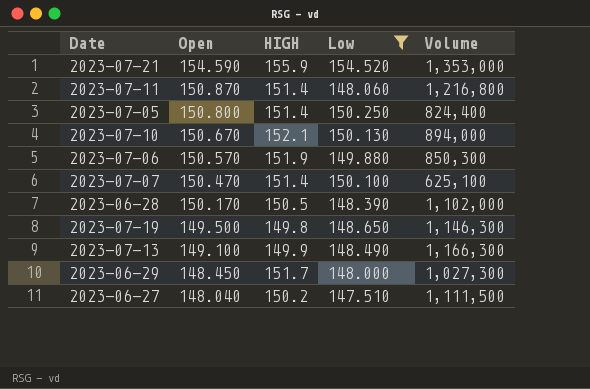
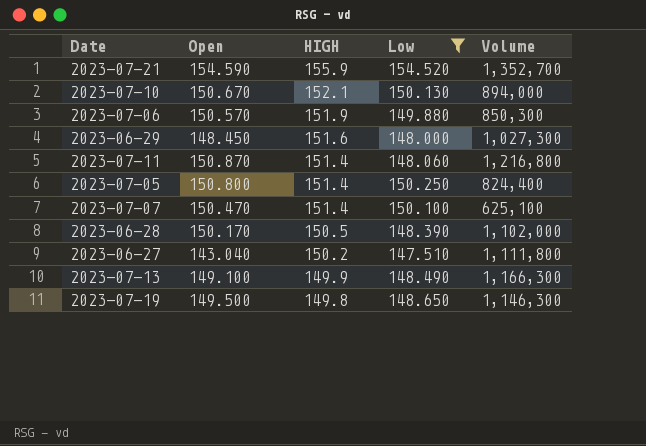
row order: Open descending -> HIGH descending
2023-07-21 | Volume: 1,353,000 -> 1,352,700
2023-06-29 | HIGH: 151.7 -> 151.6
2023-06-27 | Open: 148.040 -> 143.040
2023-06-27 | Volume: 1,111,500 -> 1,111,800

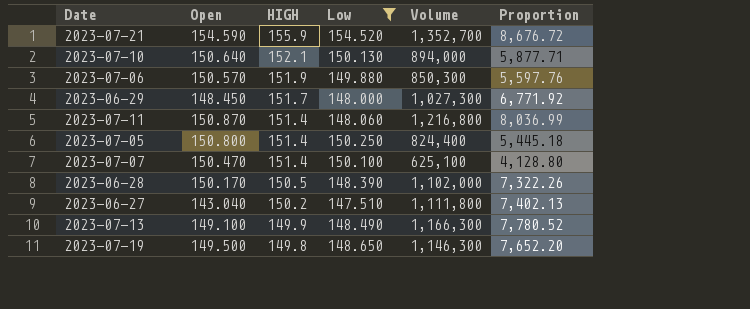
column Proportion | formula: none -> [Volume] / [HIGH]
2023-07-10 | Open: 150.670 -> 150.640
2023-06-29 | HIGH: 151.6 -> 151.7

